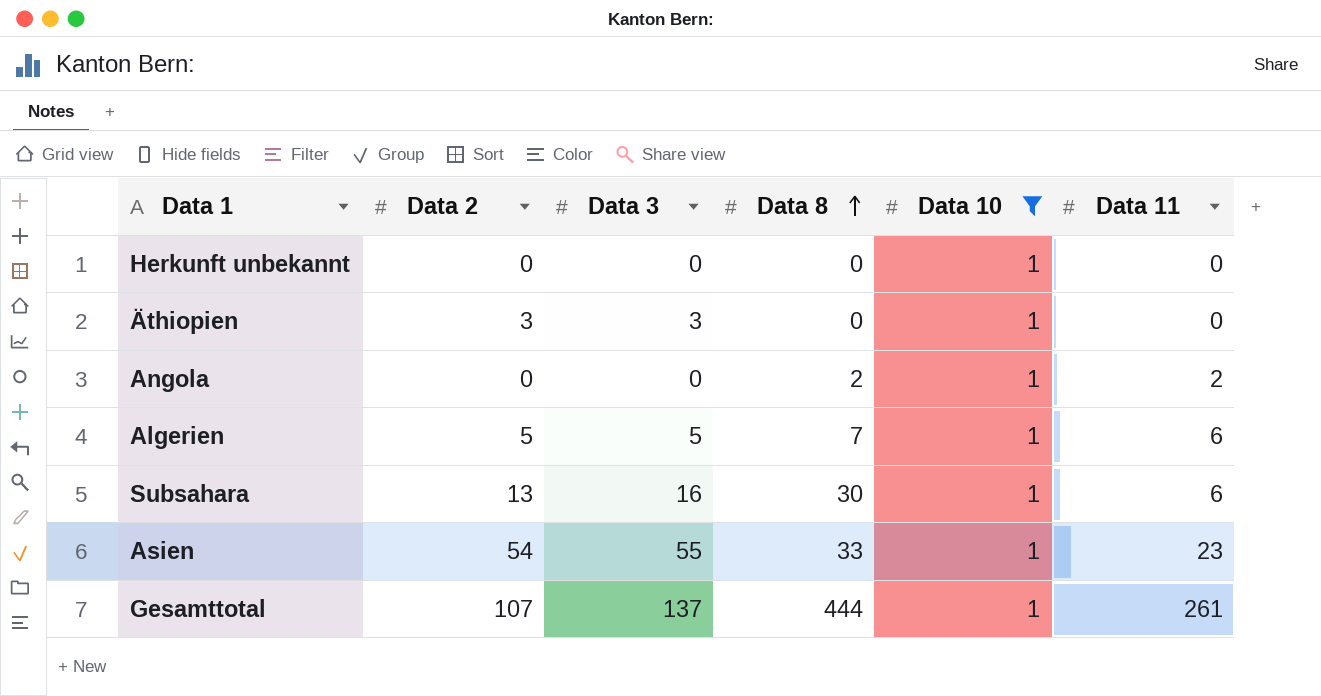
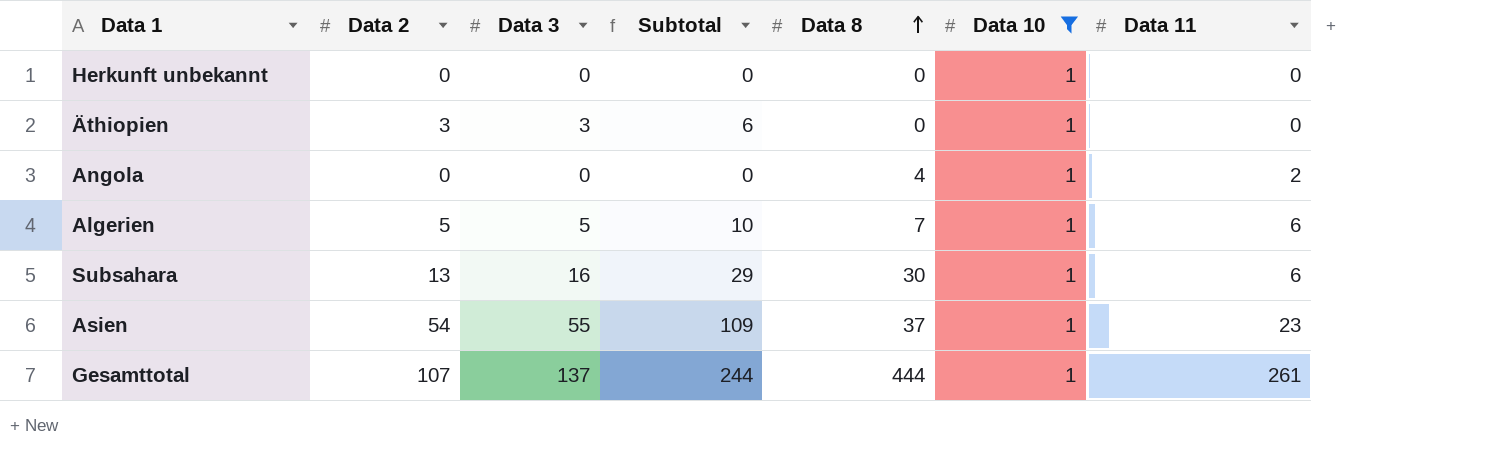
column Subtotal | formula: none -> [Data 2] + [Data 3]
Angola | Data 8: 2 -> 4
Asien | Data 8: 33 -> 37

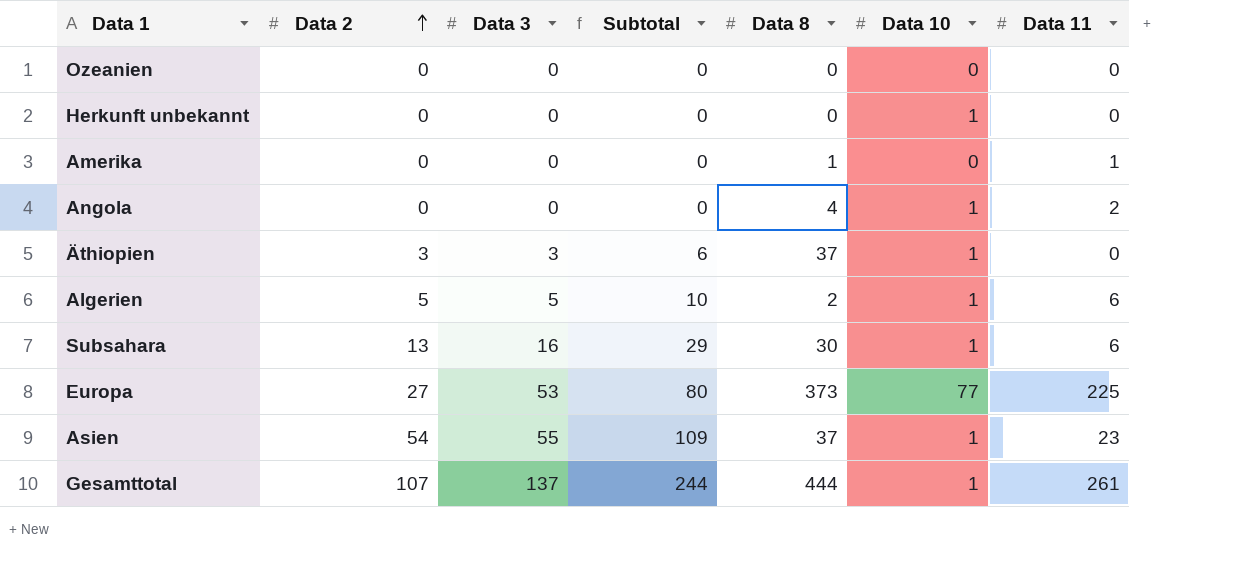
filter: Data 10 = 1 -> none
row order: Data 8 ascending -> Data 2 ascending
Äthiopien | Data 8: 0 -> 37
Algerien | Data 8: 7 -> 2

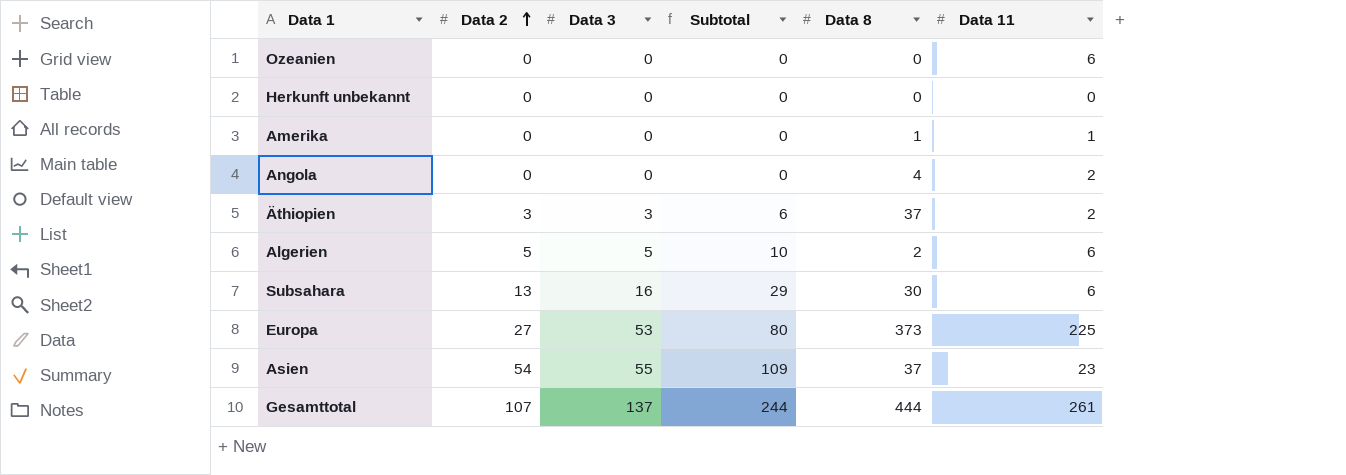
column Data 10 | position: 6 -> none
Ozeanien | Data 11: 0 -> 6
Äthiopien | Data 11: 0 -> 2

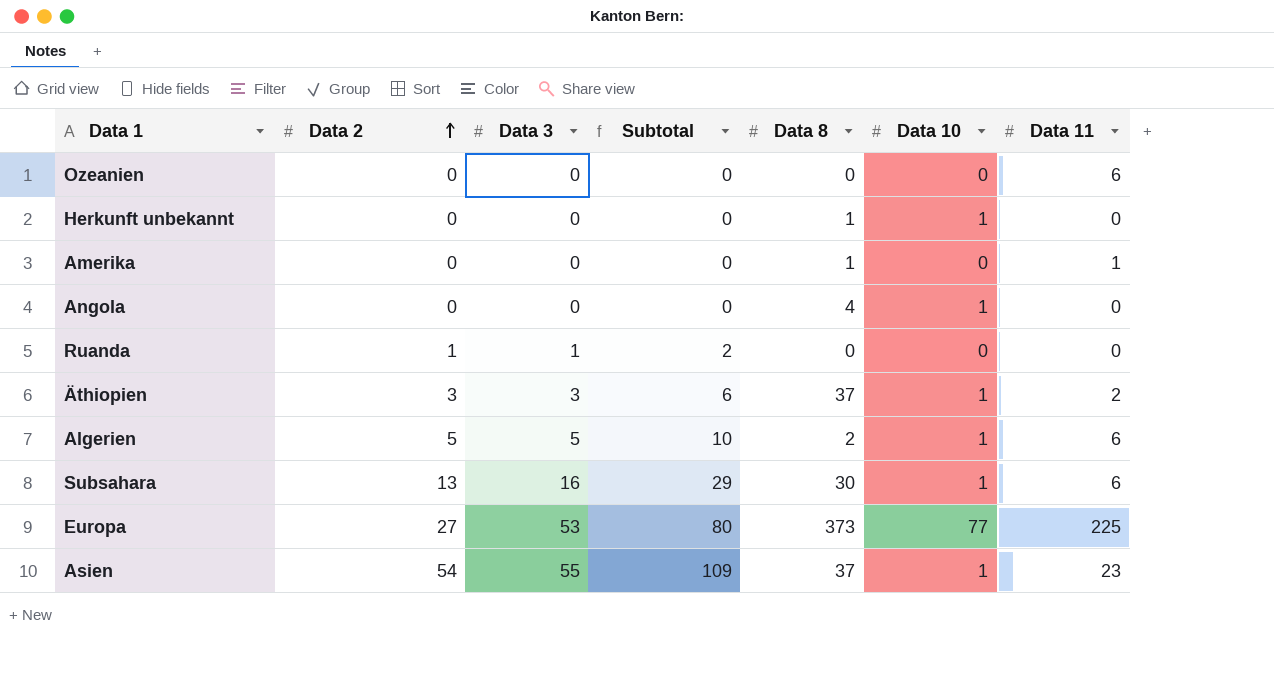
column Data 10 | position: none -> 6
row Gesamttotal: 107 | 137 | 244 | 444 | 261 -> none
Herkunft unbekannt | Data 8: 0 -> 1
Angola | Data 11: 2 -> 0
row Ruanda: none -> 1 | 1 | 2 | 0 | 0 | 0

